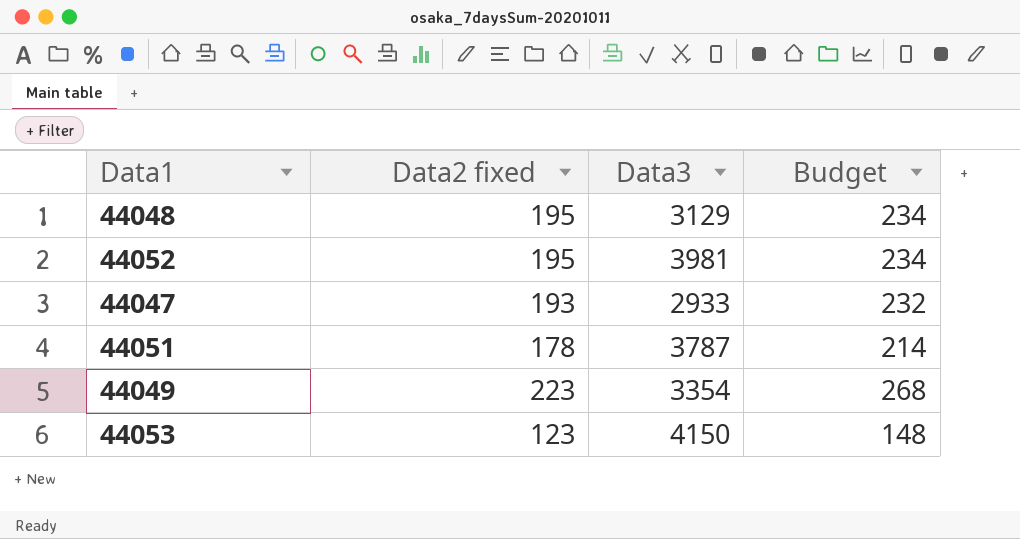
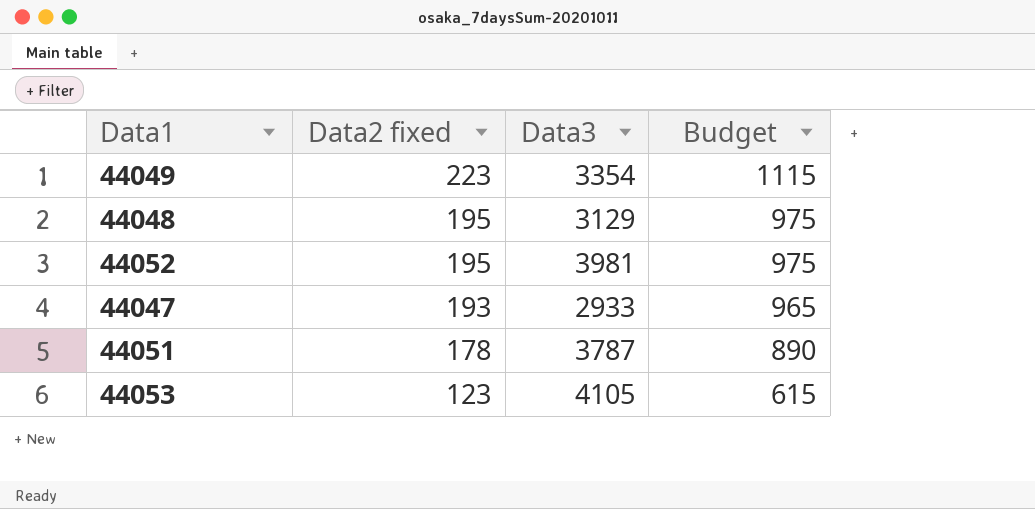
row order: none -> Data2 fixed descending
column Budget | formula: [Data2 fixed] * 1.2 -> [Data2 fixed] * 5
44053 | Data3: 4150 -> 4105

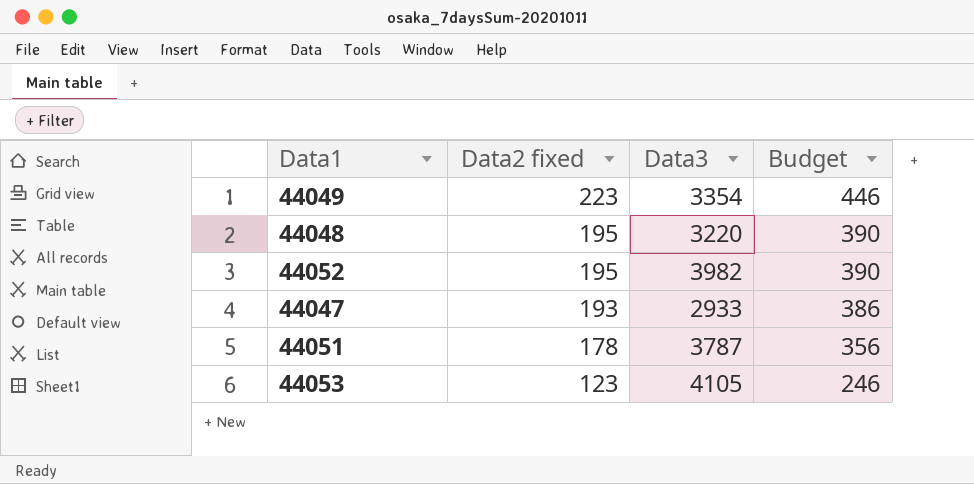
column Budget | formula: [Data2 fixed] * 5 -> [Data2 fixed] * 2
44048 | Data3: 3129 -> 3220
44052 | Data3: 3981 -> 3982

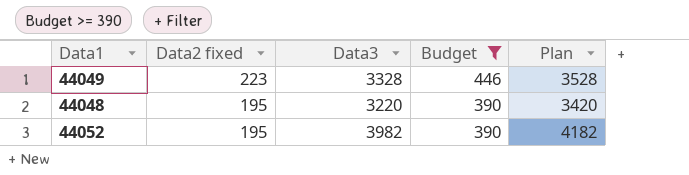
filter: none -> Budget >= 390
column Plan | formula: none -> [Data3] + 200
44049 | Data3: 3354 -> 3328

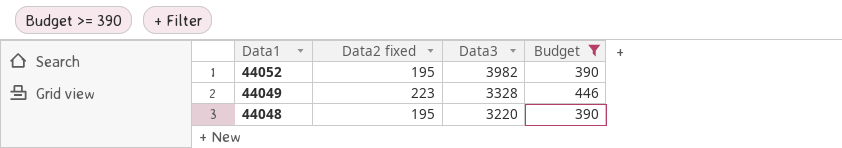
row order: Data2 fixed descending -> Data1 descending
column Plan | formula: [Data3] + 200 -> none

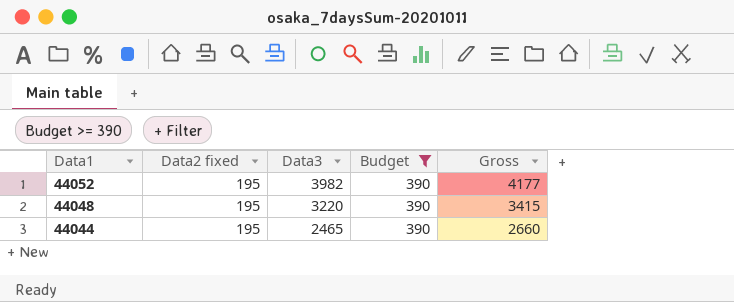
column Gross | formula: none -> [Data2 fixed] + [Data3]
row 44049: 223 | 3328 | 446 -> none
row 44044: none -> 195 | 2465 | 390 | 2660

